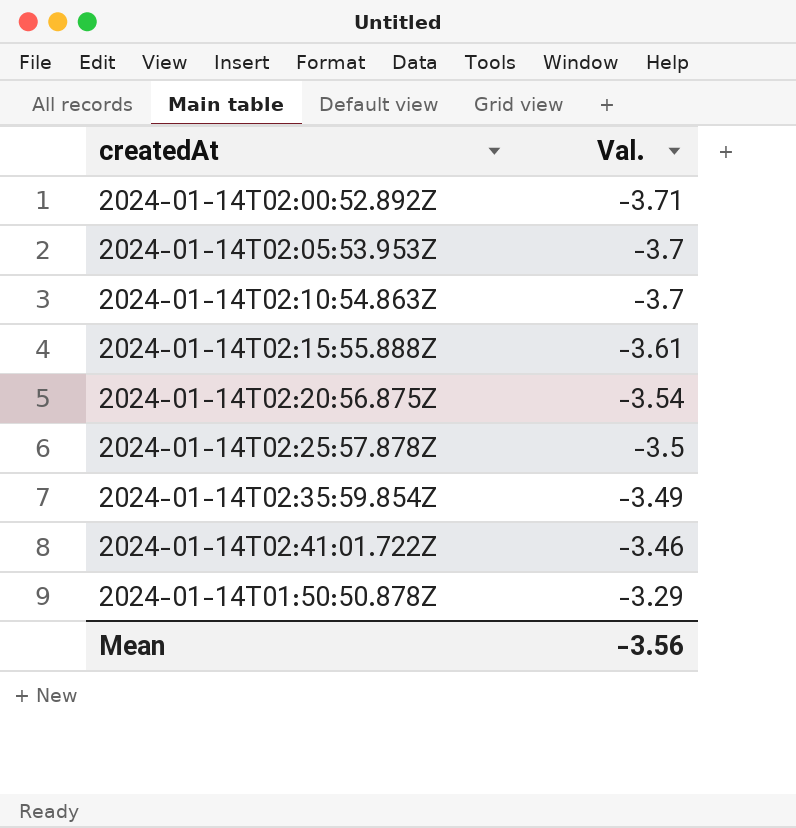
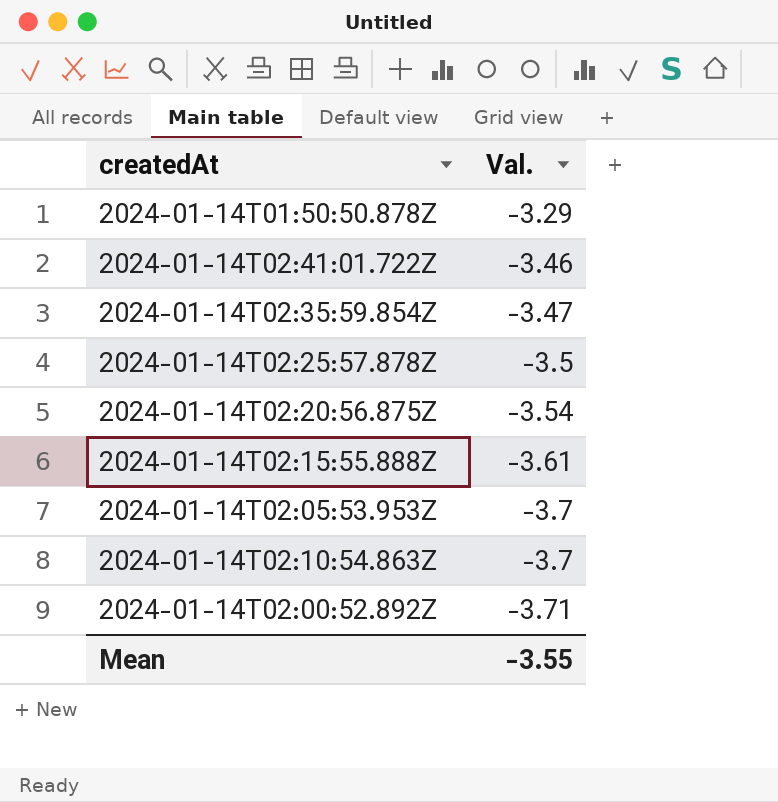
row order: Val. ascending -> Val. descending
2024-01-14T02:35:59.854Z | Val.: -3.49 -> -3.47
Mean | Val.: -3.56 -> -3.55

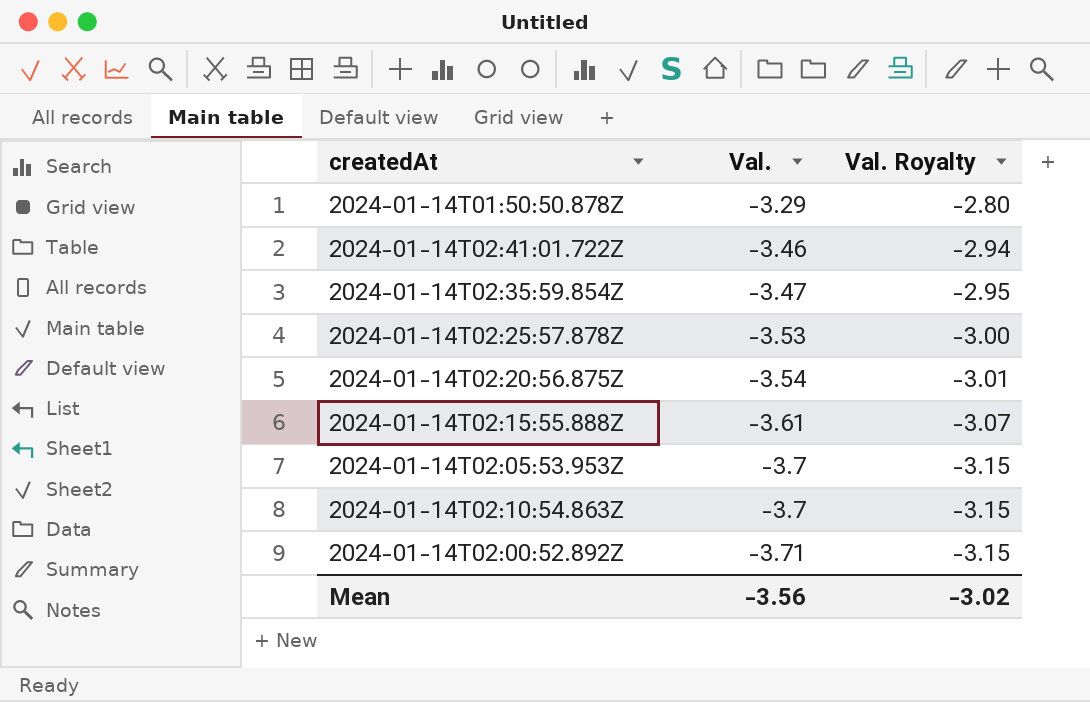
column Val. Royalty | formula: none -> [Val.] * 0.85
2024-01-14T02:25:57.878Z | Val.: -3.5 -> -3.53
Mean | Val.: -3.55 -> -3.56

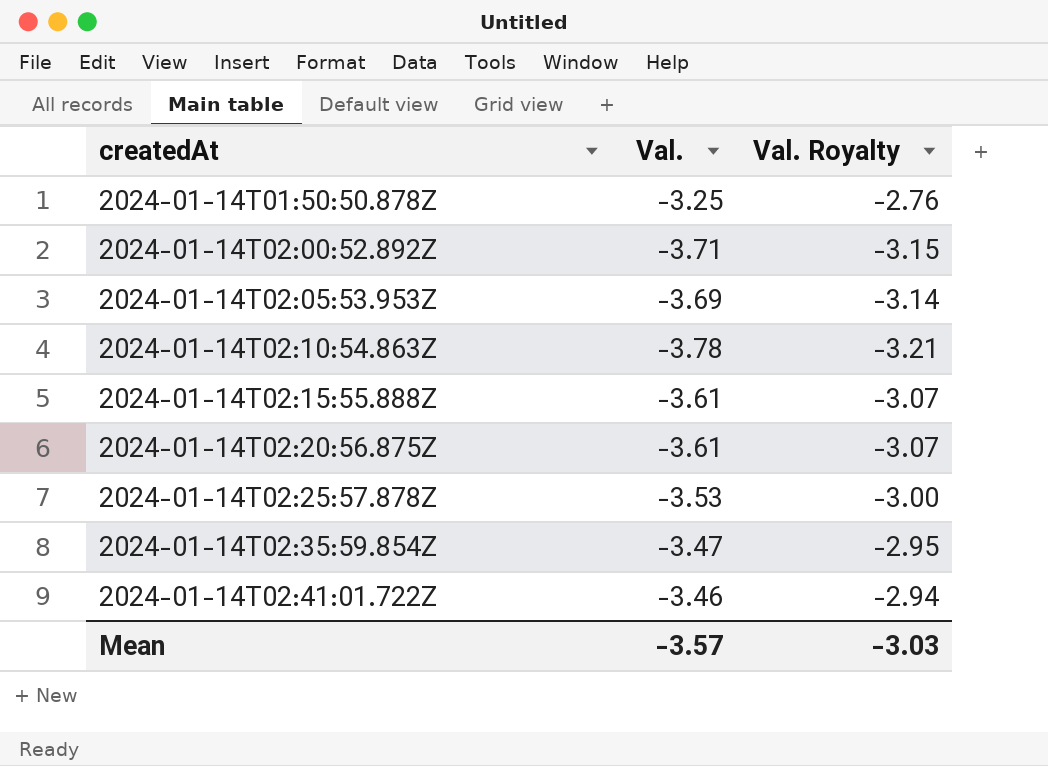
row order: Val. descending -> createdAt ascending
2024-01-14T01:50:50.878Z | Val.: -3.29 -> -3.25
2024-01-14T01:50:50.878Z | Val. Royalty: -2.80 -> -2.76
2024-01-14T02:05:53.953Z | Val.: -3.7 -> -3.69
2024-01-14T02:05:53.953Z | Val. Royalty: -3.15 -> -3.14
2024-01-14T02:10:54.863Z | Val.: -3.7 -> -3.78
2024-01-14T02:10:54.863Z | Val. Royalty: -3.15 -> -3.21
2024-01-14T02:20:56.875Z | Val.: -3.54 -> -3.61
2024-01-14T02:20:56.875Z | Val. Royalty: -3.01 -> -3.07
Mean | Val.: -3.56 -> -3.57
Mean | Val. Royalty: -3.02 -> -3.03

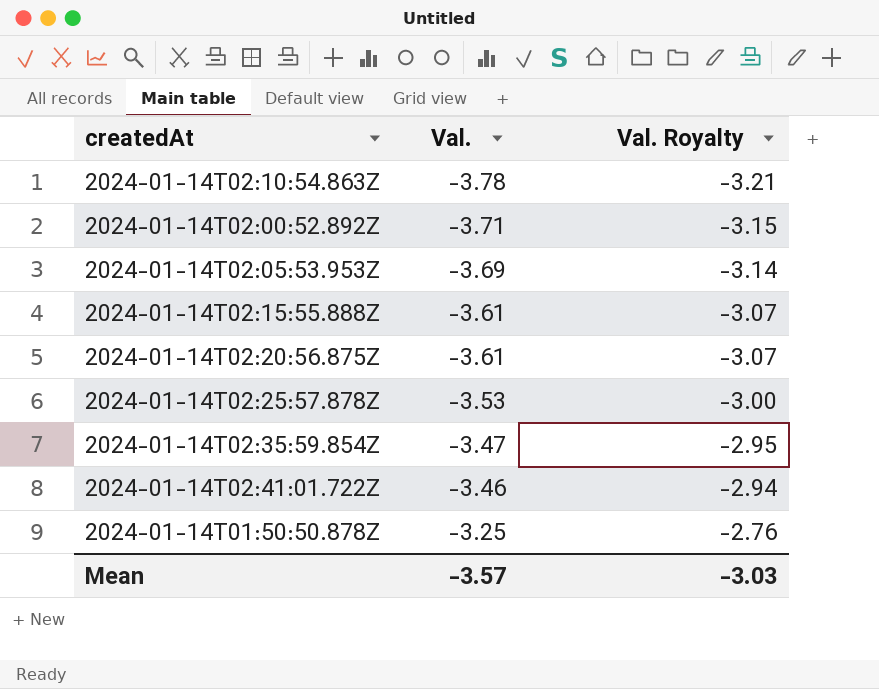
row order: createdAt ascending -> Val. ascending

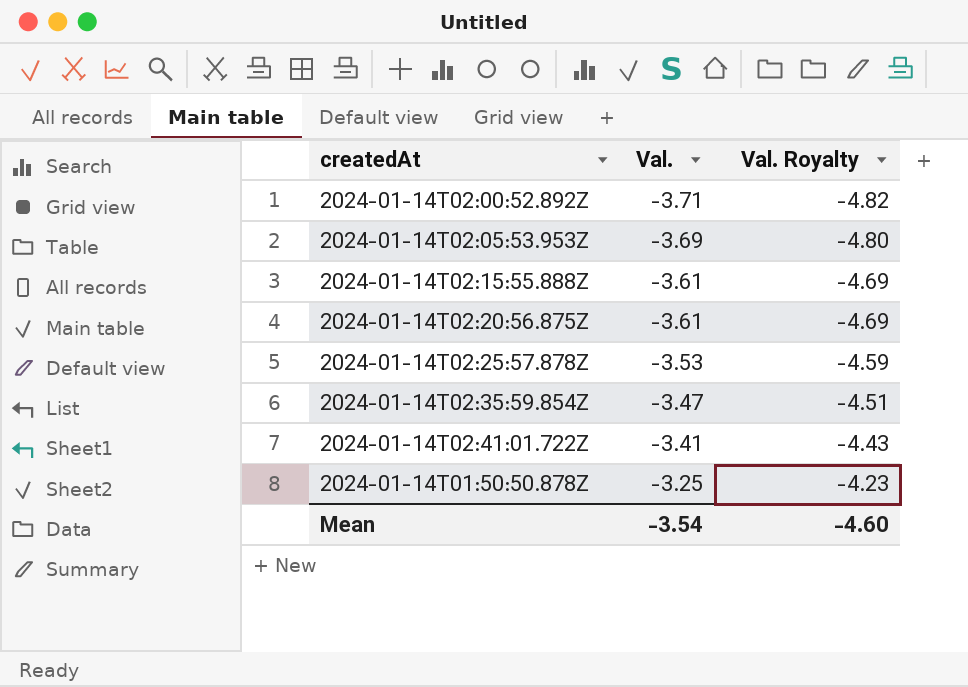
column Val. Royalty | formula: [Val.] * 0.85 -> [Val.] * 1.3
row 2024-01-14T02:10:54.863Z: -3.78 | -3.21 -> none
2024-01-14T02:41:01.722Z | Val.: -3.46 -> -3.41
Mean | Val.: -3.57 -> -3.54
Mean | Val. Royalty: -3.03 -> -4.60

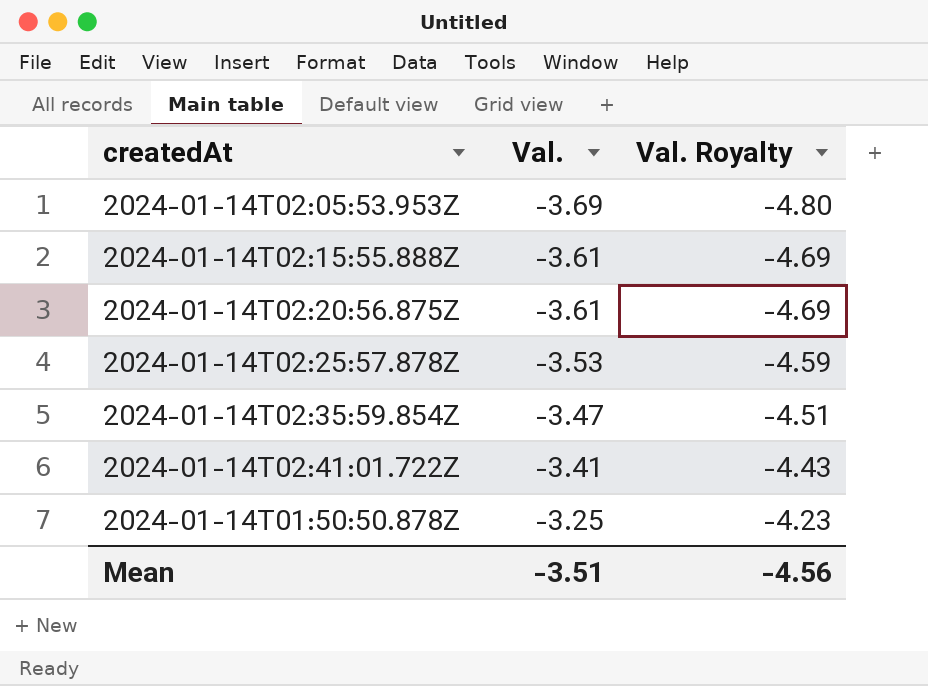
row 2024-01-14T02:00:52.892Z: -3.71 | -4.82 -> none
Mean | Val.: -3.54 -> -3.51
Mean | Val. Royalty: -4.60 -> -4.56

